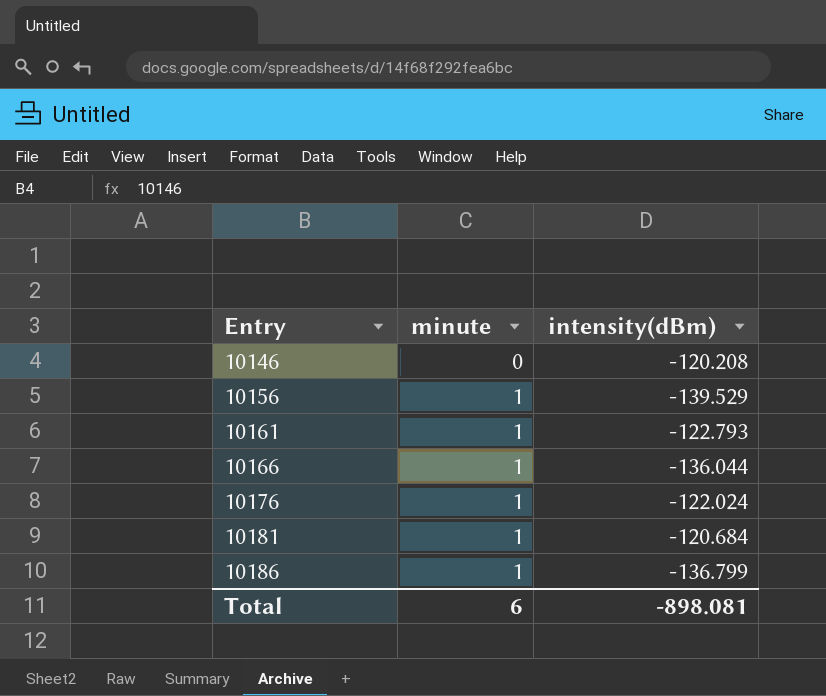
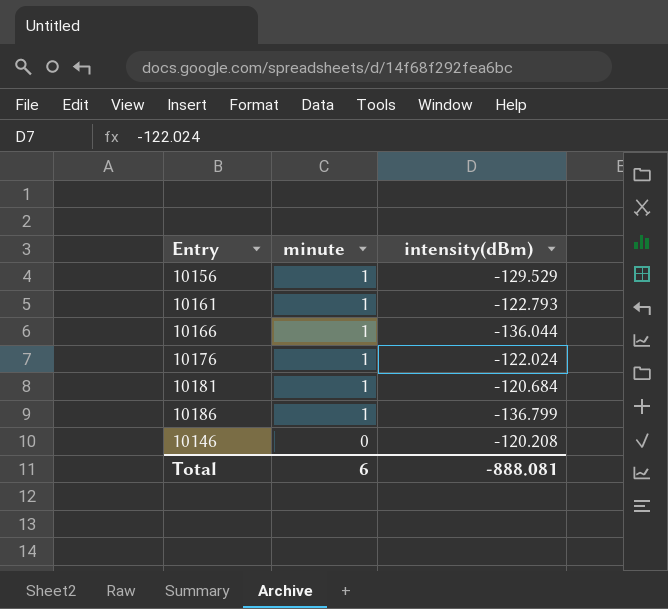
row order: Entry ascending -> minute descending
10156 | intensity(dBm): -139.529 -> -129.529
Total | intensity(dBm): -898.081 -> -888.081

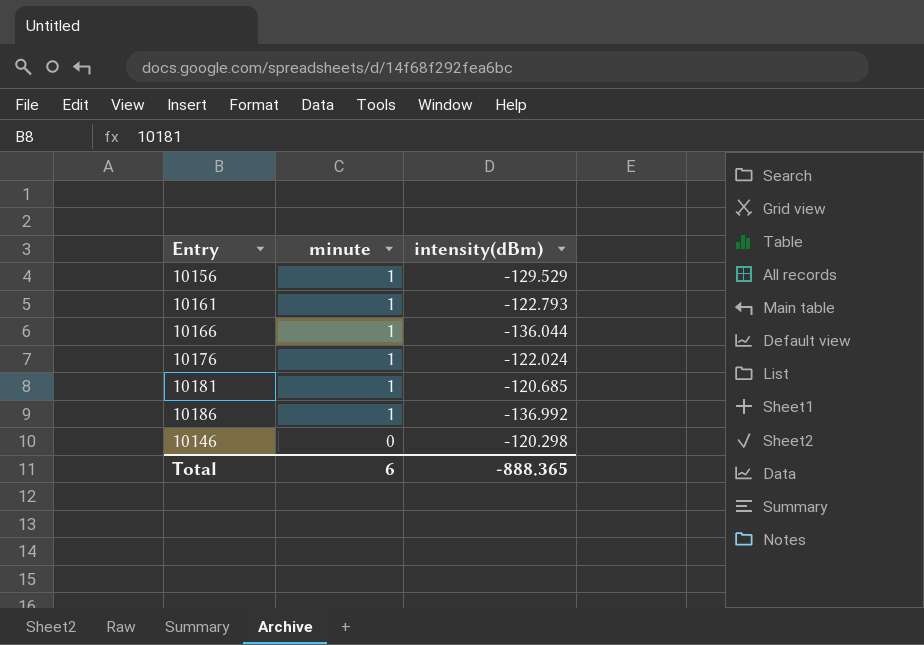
10181 | intensity(dBm): -120.684 -> -120.685
10186 | intensity(dBm): -136.799 -> -136.992
10146 | intensity(dBm): -120.208 -> -120.298
Total | intensity(dBm): -888.081 -> -888.365

